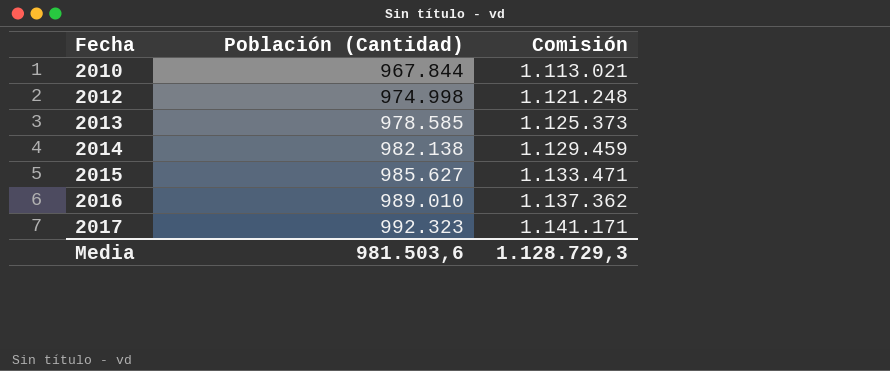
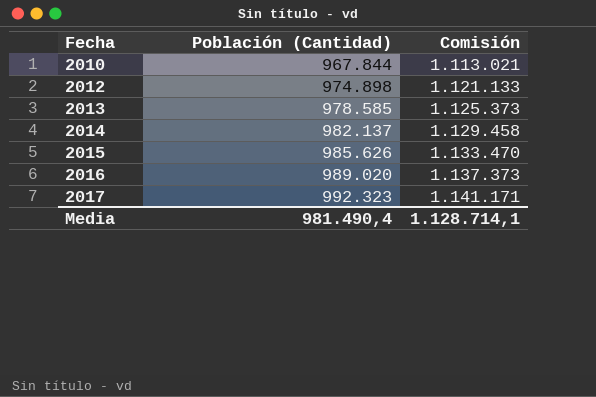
2012 | Población (Cantidad): 974.998 -> 974.898
2012 | Comisión: 1.121.248 -> 1.121.133
2014 | Población (Cantidad): 982.138 -> 982.137
2014 | Comisión: 1.129.459 -> 1.129.458
2015 | Población (Cantidad): 985.627 -> 985.626
2015 | Comisión: 1.133.471 -> 1.133.470
2016 | Población (Cantidad): 989.010 -> 989.020
2016 | Comisión: 1.137.362 -> 1.137.373
Media | Población (Cantidad): 981.503,6 -> 981.490,4
Media | Comisión: 1.128.729,3 -> 1.128.714,1

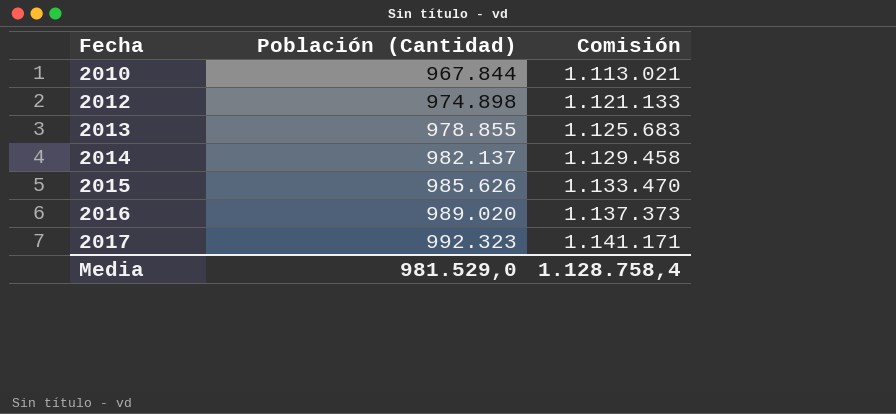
2013 | Población (Cantidad): 978.585 -> 978.855
2013 | Comisión: 1.125.373 -> 1.125.683
Media | Población (Cantidad): 981.490,4 -> 981.529,0
Media | Comisión: 1.128.714,1 -> 1.128.758,4

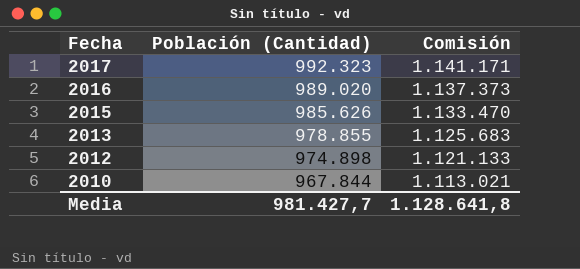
row order: Fecha ascending -> Fecha descending
row 2014: 982.137 | 1.129.458 -> none
Media | Población (Cantidad): 981.529,0 -> 981.427,7
Media | Comisión: 1.128.758,4 -> 1.128.641,8

